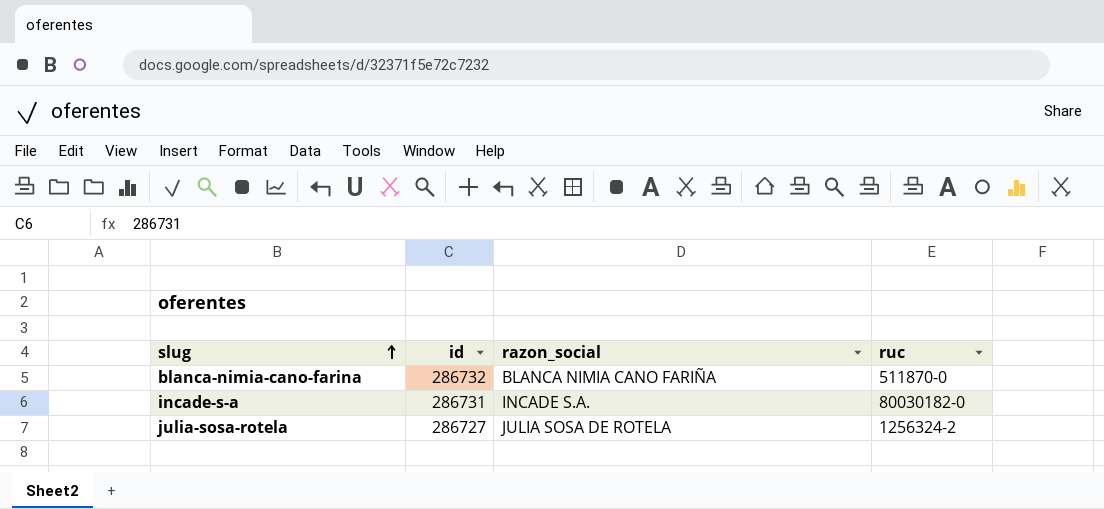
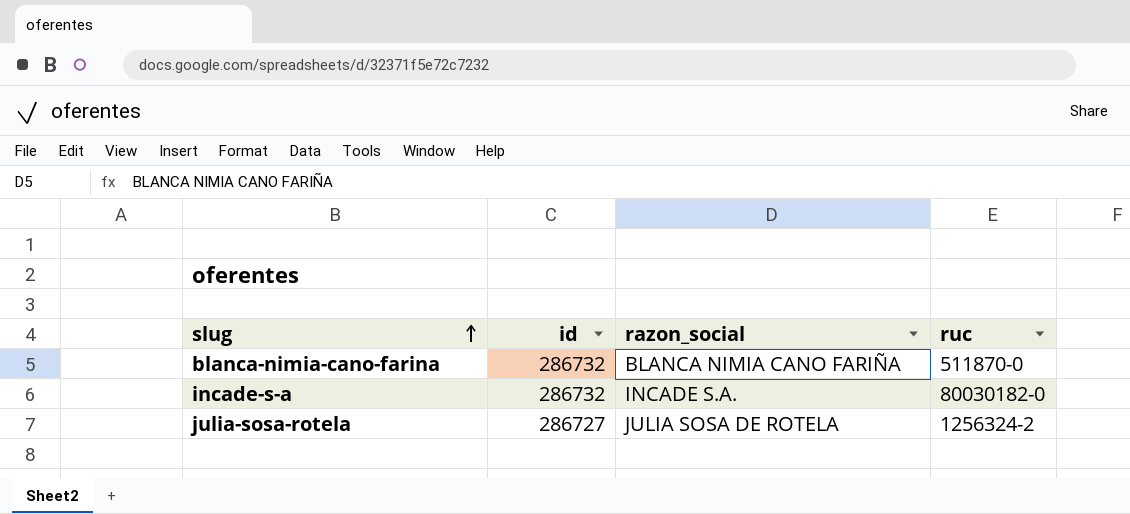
incade-s-a | id: 286731 -> 286732

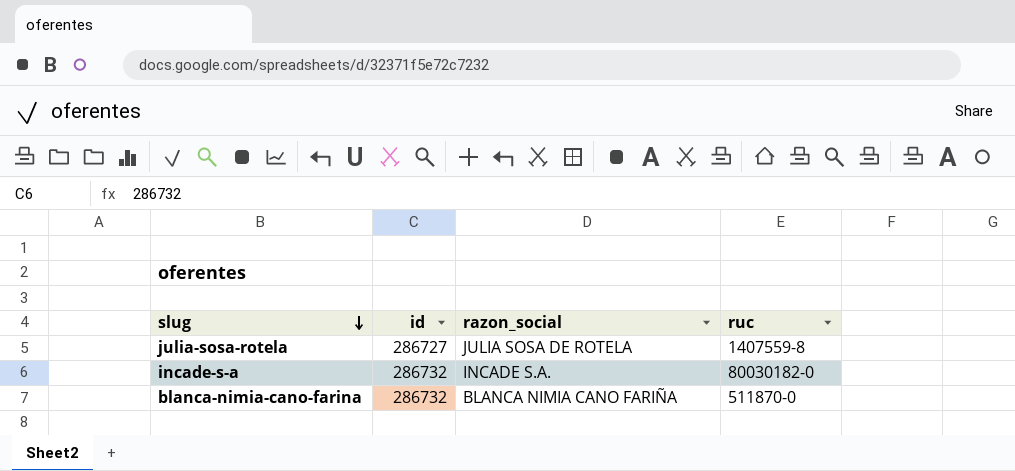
row order: slug ascending -> slug descending
julia-sosa-rotela | ruc: 1256324-2 -> 1407559-8

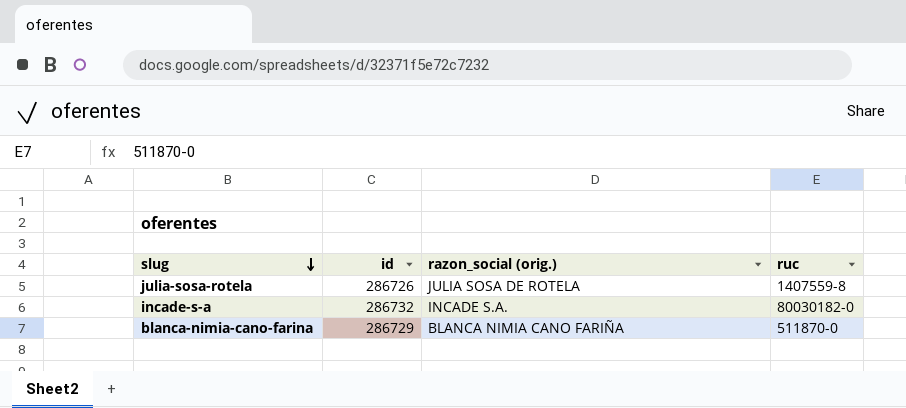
column name: razon_social -> razon_social (orig.)
julia-sosa-rotela | id: 286727 -> 286726
blanca-nimia-cano-farina | id: 286732 -> 286729

